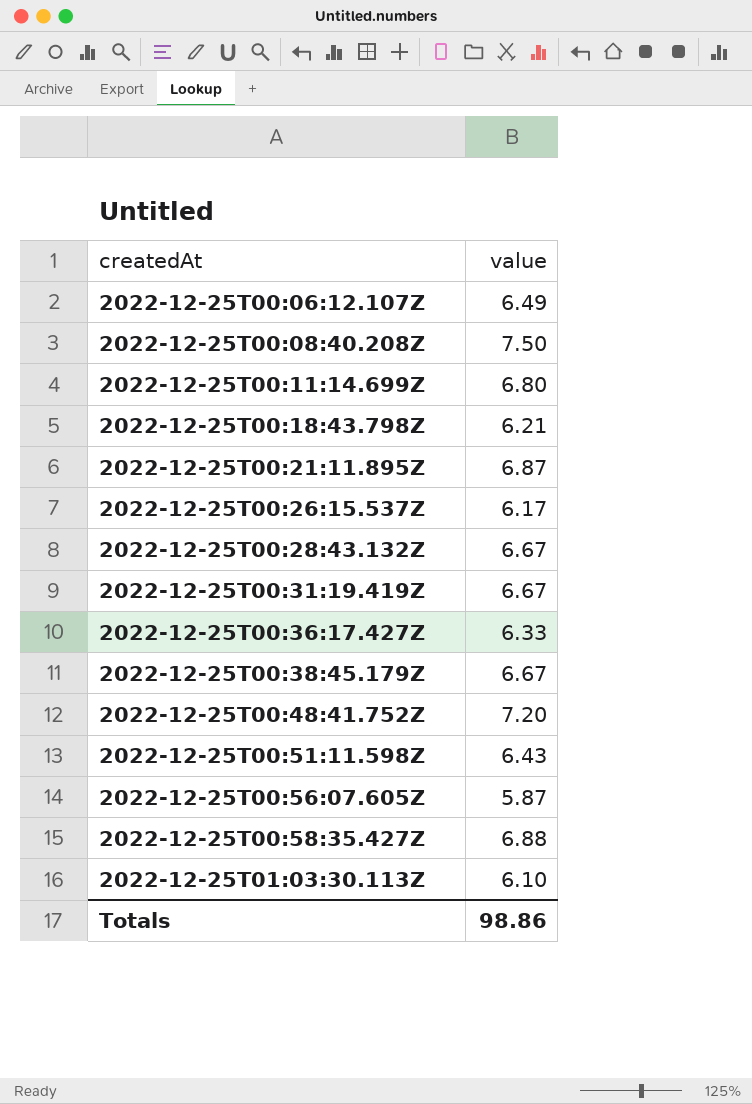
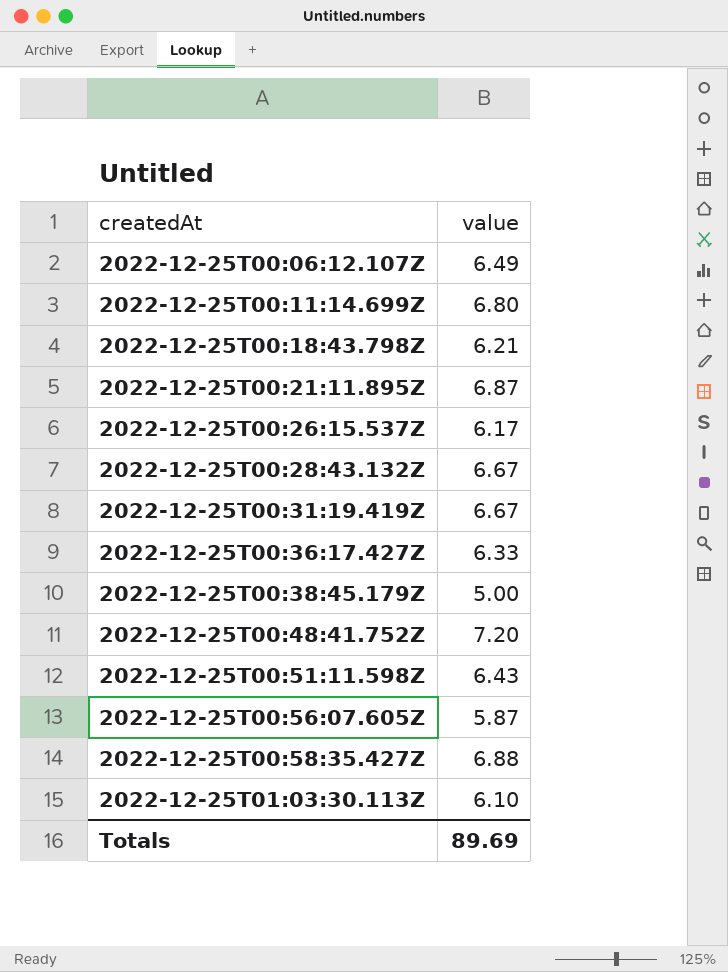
row 2022-12-25T00:08:40.208Z: 7.50 -> none
2022-12-25T00:38:45.179Z | value: 6.67 -> 5.00
Totals | value: 98.86 -> 89.69

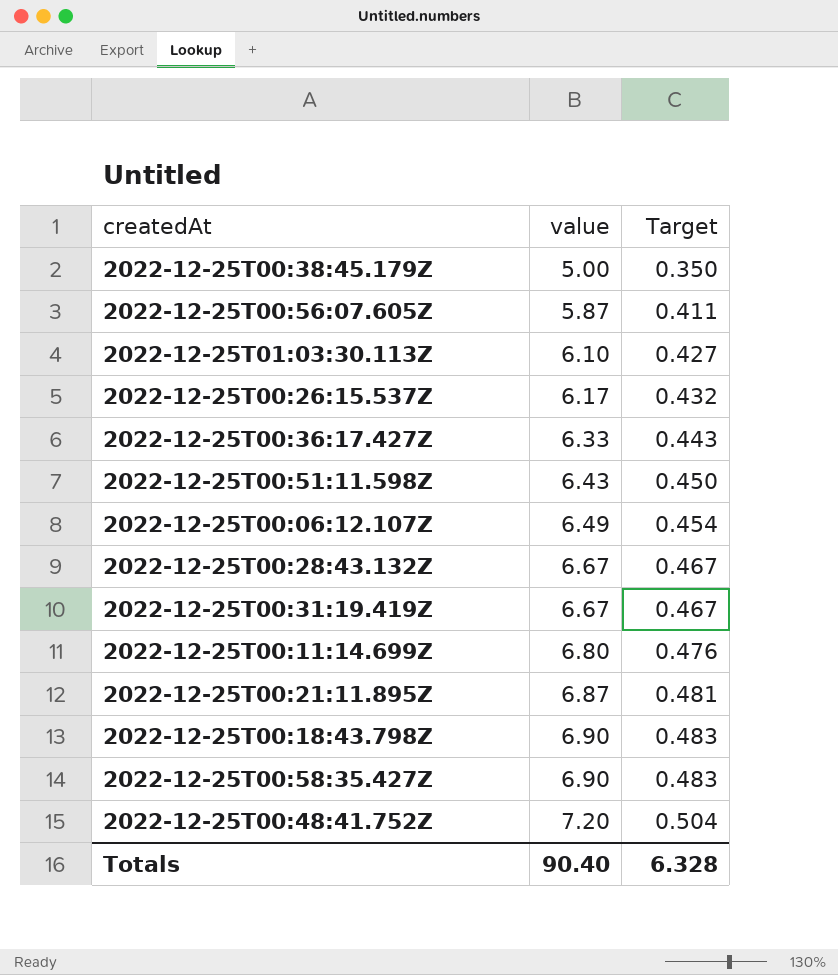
row order: createdAt ascending -> value ascending
column Target | formula: none -> [value] * 0.07
2022-12-25T00:18:43.798Z | value: 6.21 -> 6.90
2022-12-25T00:58:35.427Z | value: 6.88 -> 6.90
Totals | value: 89.69 -> 90.40

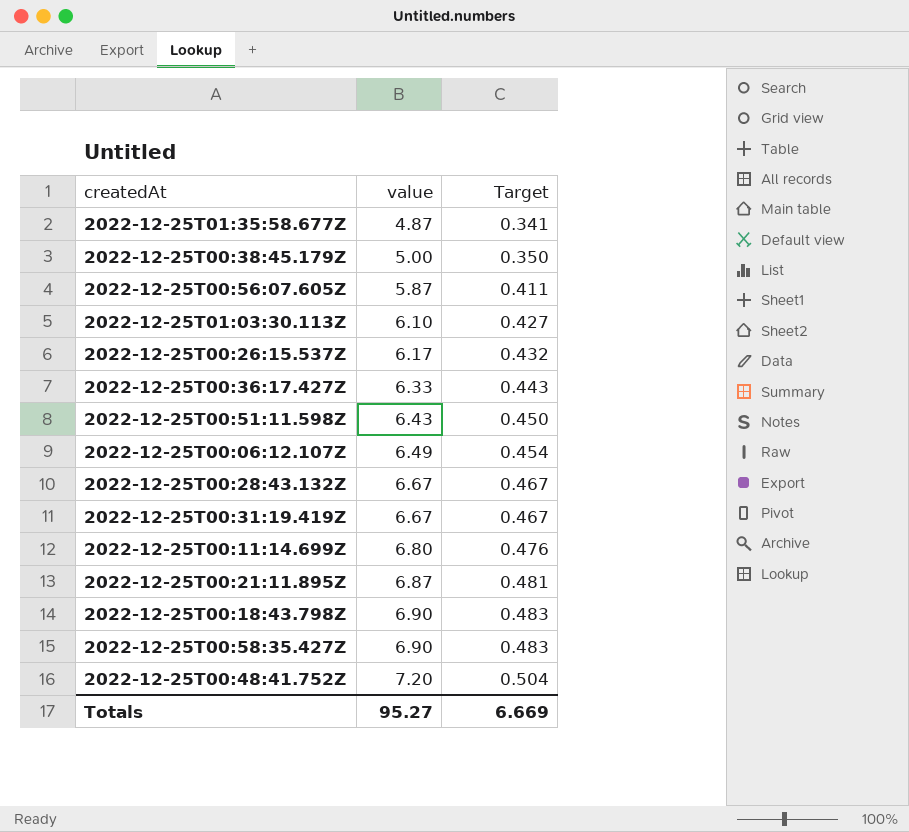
row 2022-12-25T01:35:58.677Z: none -> 4.87 | 0.341
Totals | value: 90.40 -> 95.27
Totals | Target: 6.328 -> 6.669

